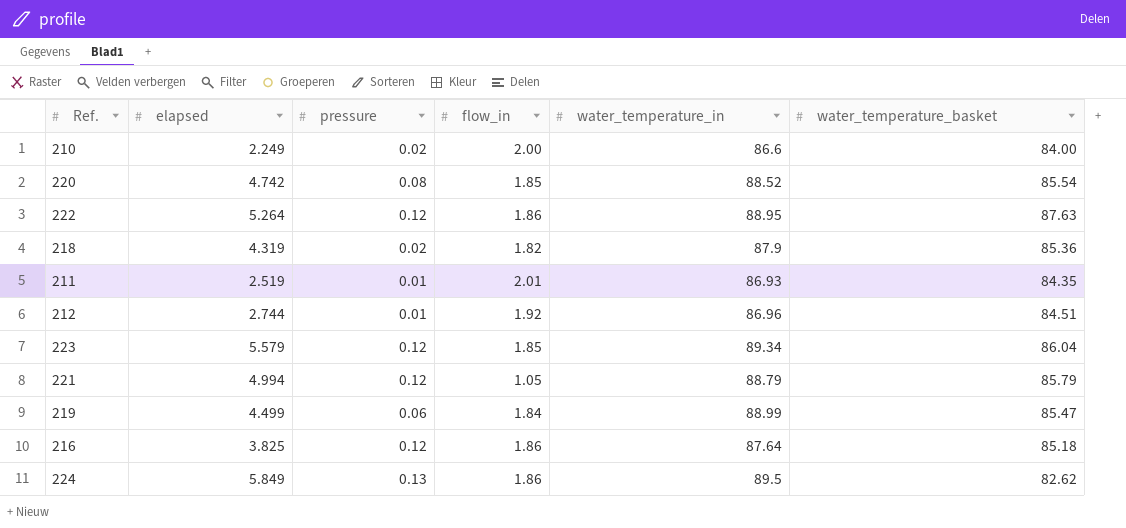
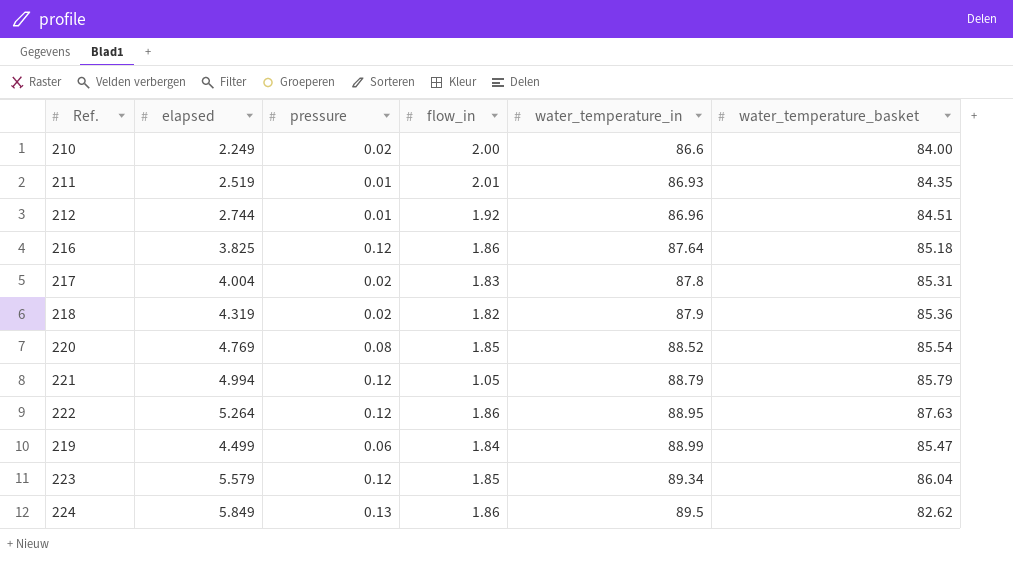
row order: none -> water_temperature_in ascending
row 217: none -> 4.004 | 0.02 | 1.83 | 87.8 | 85.31
220 | elapsed: 4.742 -> 4.769

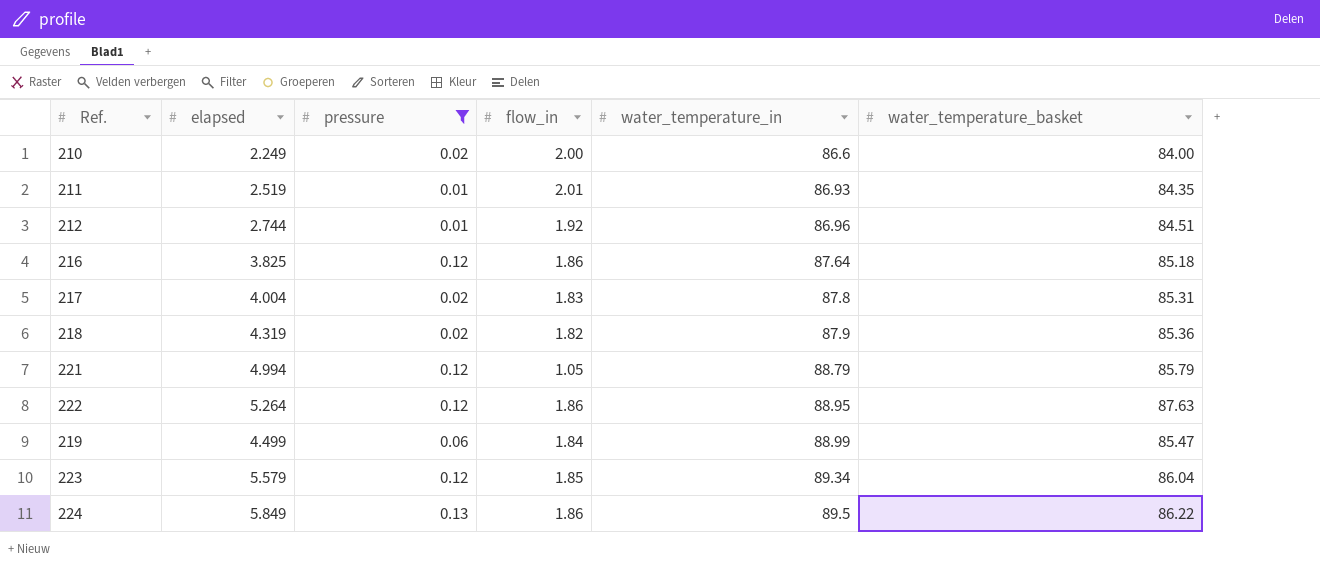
filter: none -> pressure != 0.08
224 | water_temperature_basket: 82.62 -> 86.22

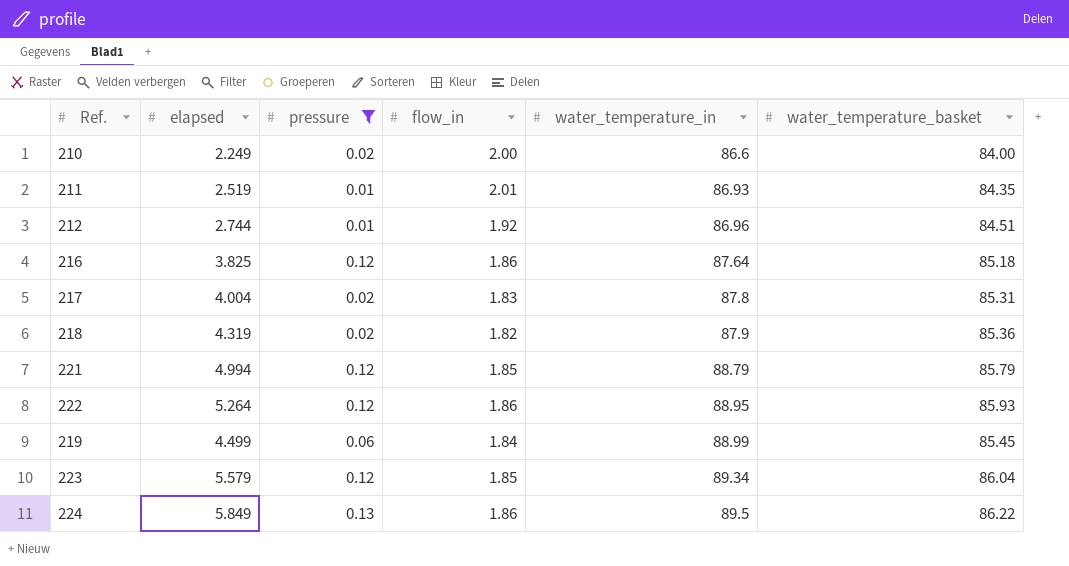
221 | flow_in: 1.05 -> 1.85
222 | water_temperature_basket: 87.63 -> 85.93
219 | water_temperature_basket: 85.47 -> 85.45

